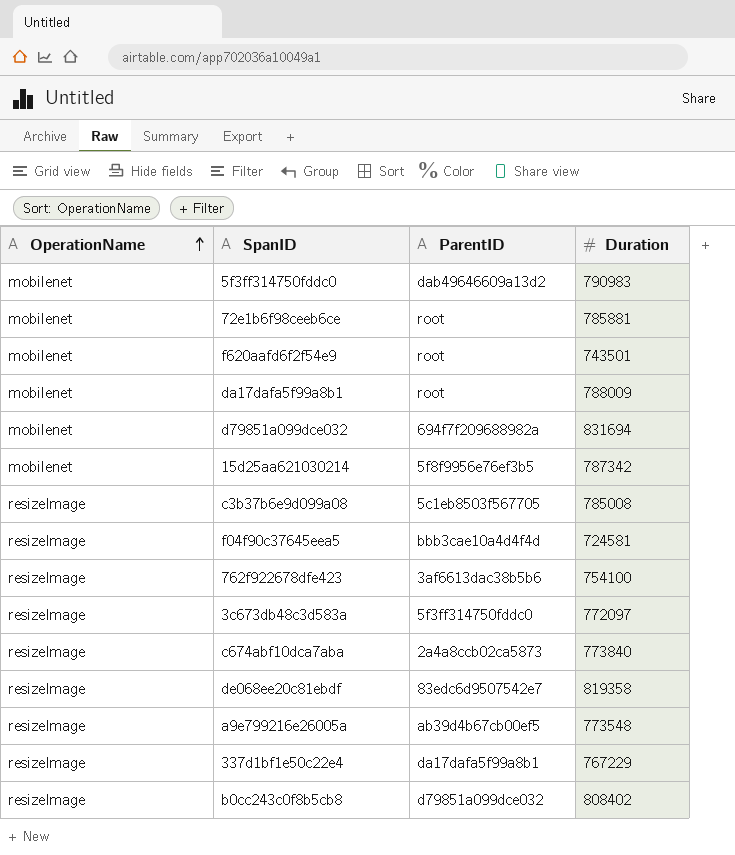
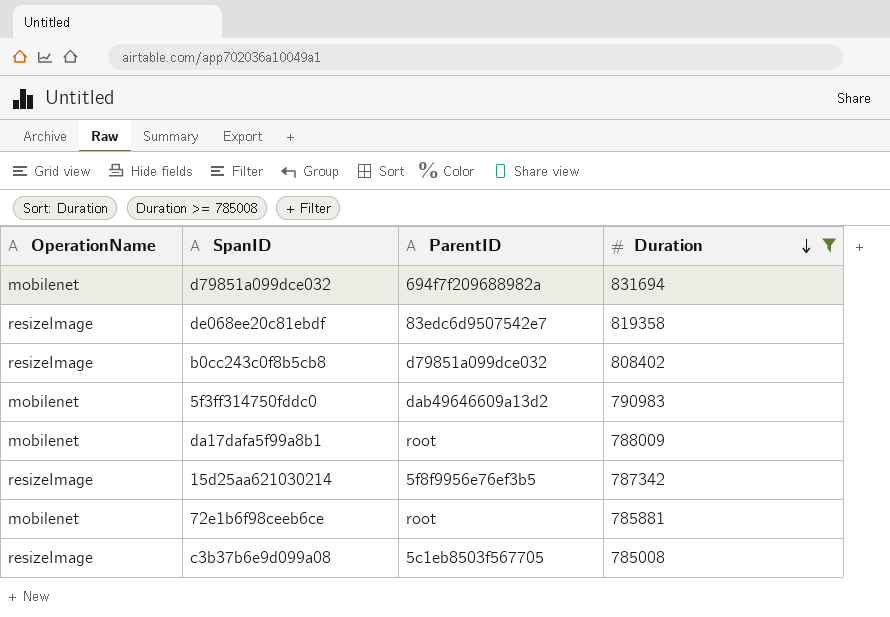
filter: none -> Duration >= 785008
row order: OperationName ascending -> Duration descending
15d25aa621030214 | OperationName: mobilenet -> resizeImage

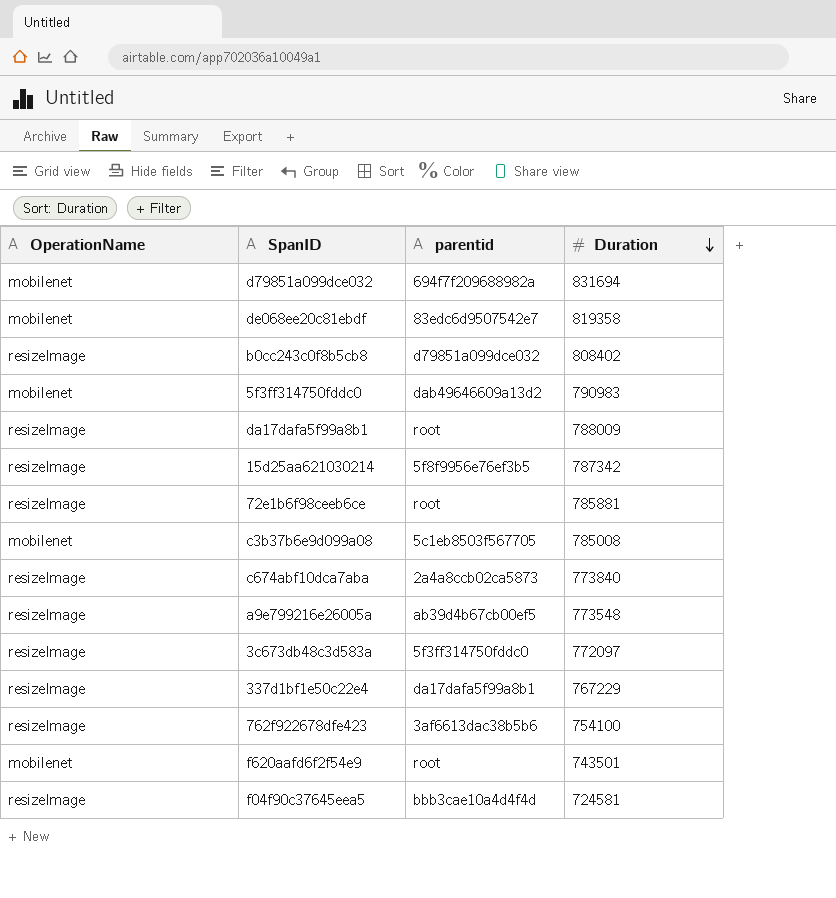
filter: Duration >= 785008 -> none
column name: ParentID -> parentid
de068ee20c81ebdf | OperationName: resizeImage -> mobilenet
da17dafa5f99a8b1 | OperationName: mobilenet -> resizeImage
72e1b6f98ceeb6ce | OperationName: mobilenet -> resizeImage
c3b37b6e9d099a08 | OperationName: resizeImage -> mobilenet

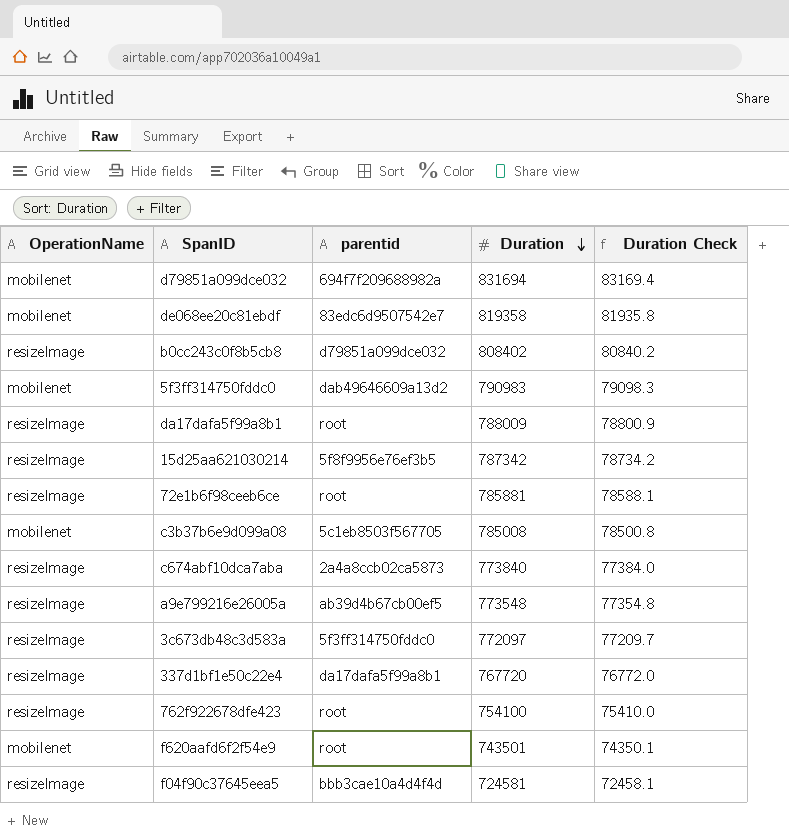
column Duration Check | formula: none -> [Duration] * 0.1
337d1bf1e50c22e4 | Duration: 767229 -> 767720
762f922678dfe423 | parentid: 3af6613dac38b5b6 -> root

